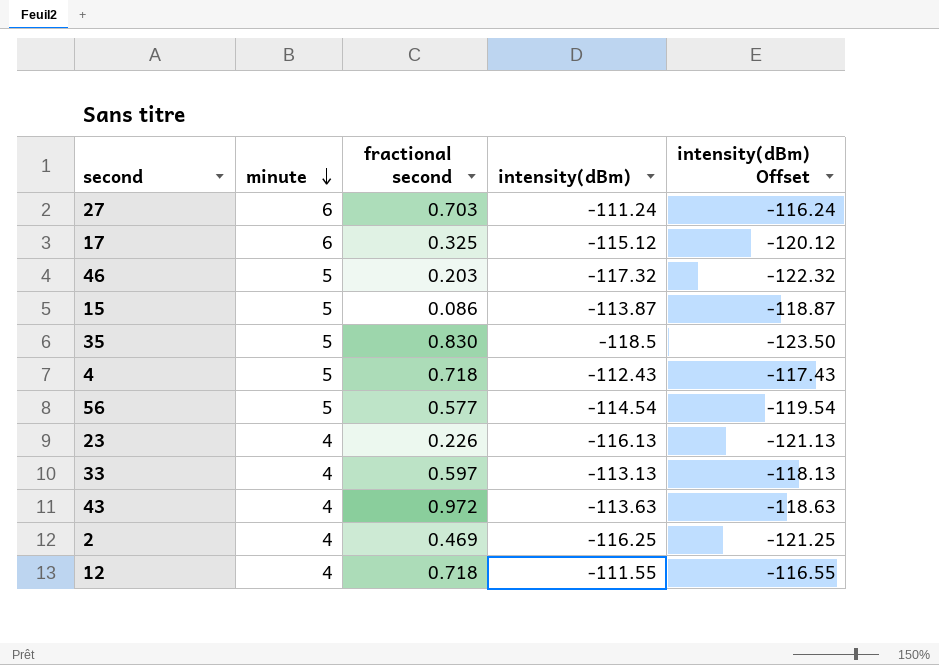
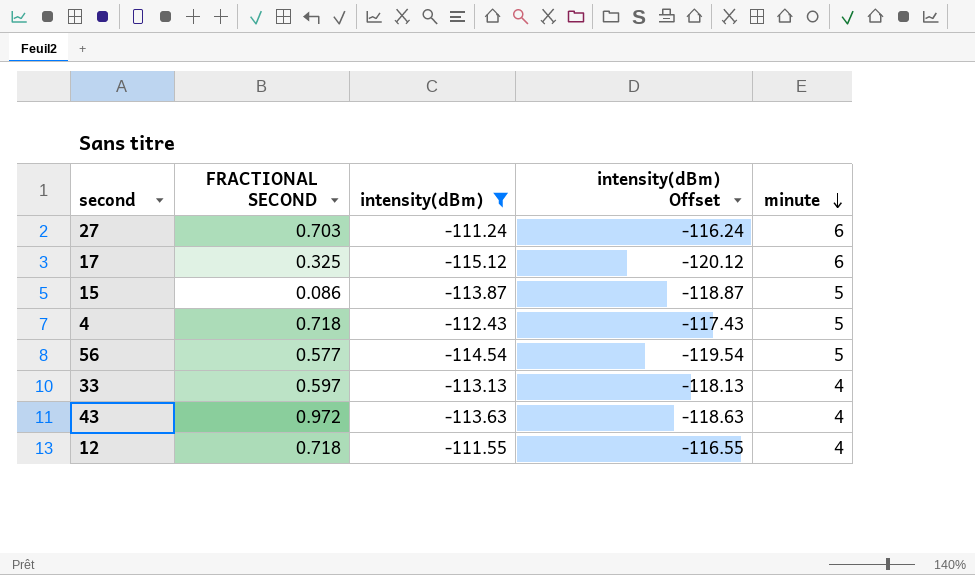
filter: none -> intensity(dBm) >= -115.12
column name: fractional second -> FRACTIONAL SECOND
column minute | position: 2 -> 5

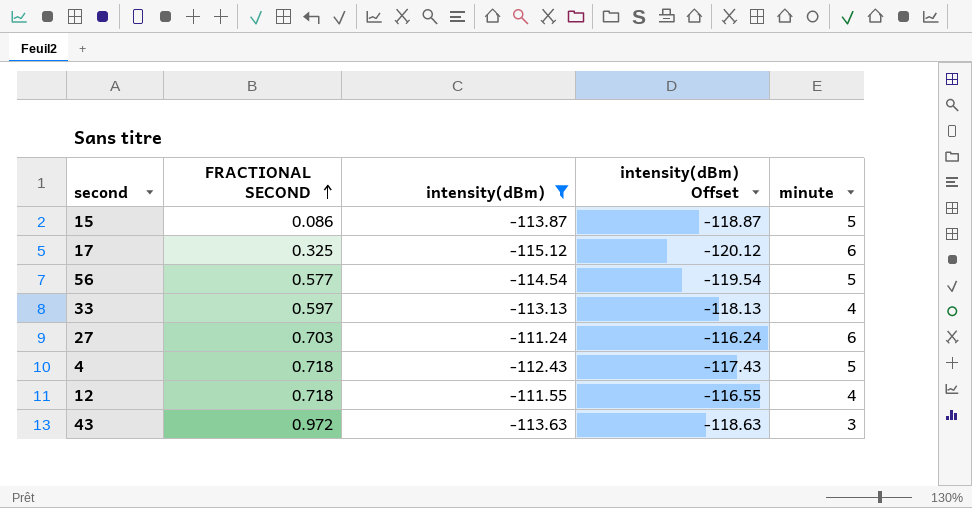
row order: minute descending -> FRACTIONAL SECOND ascending
43 | minute: 4 -> 3

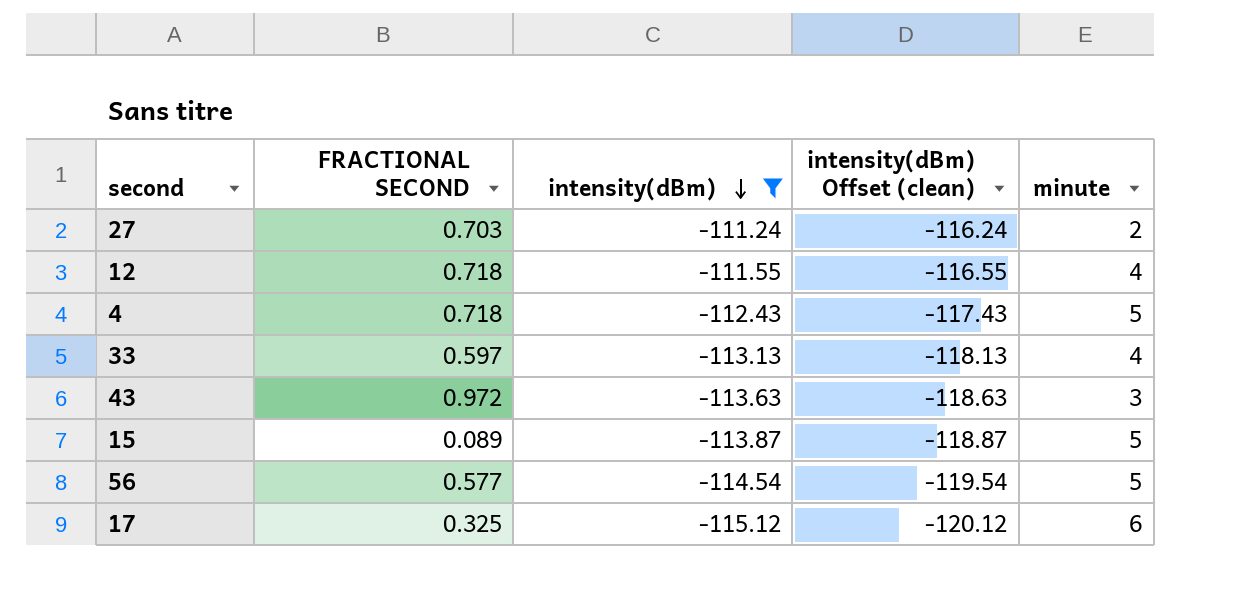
row order: FRACTIONAL SECOND ascending -> intensity(dBm) descending
column name: intensity(dBm) Offset -> intensity(dBm) Offset (clean)
27 | minute: 6 -> 2
15 | FRACTIONAL SECOND: 0.086 -> 0.089

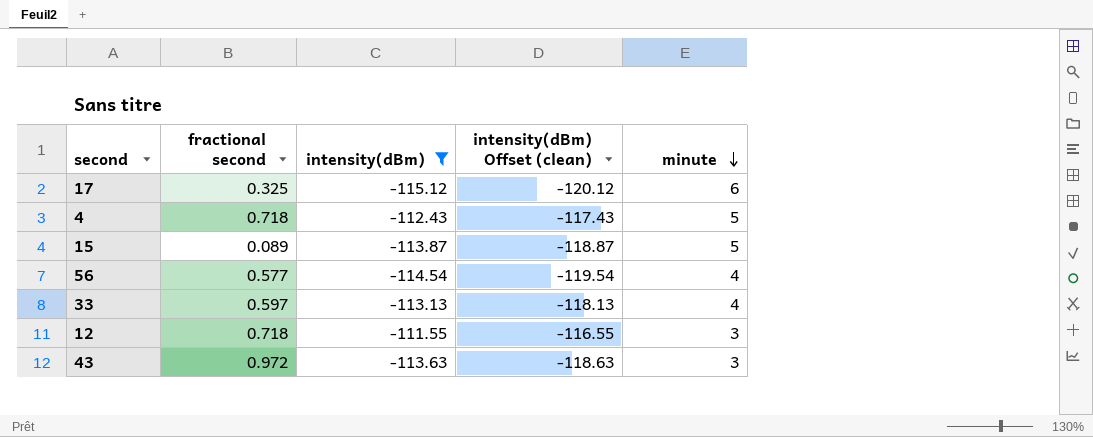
row order: intensity(dBm) descending -> minute descending
column name: FRACTIONAL SECOND -> fractional second
row 27: 0.703 | -111.24 | -116.24 | 2 -> none
56 | minute: 5 -> 4
12 | minute: 4 -> 3

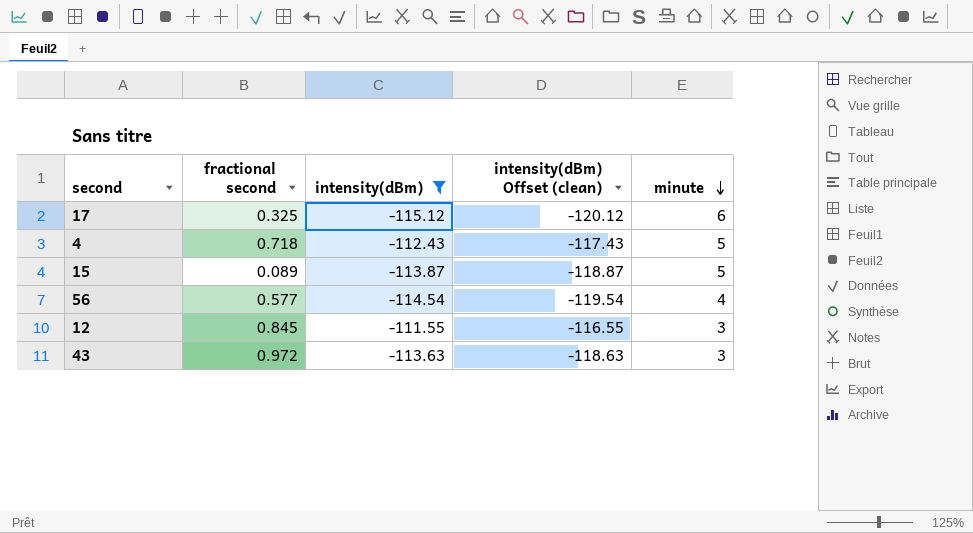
row 33: 0.597 | -113.13 | -118.13 | 4 -> none
12 | fractional second: 0.718 -> 0.845

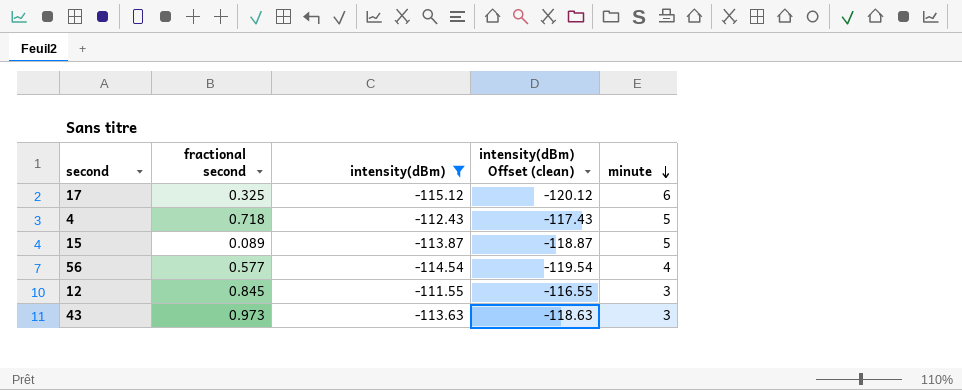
43 | fractional second: 0.972 -> 0.973

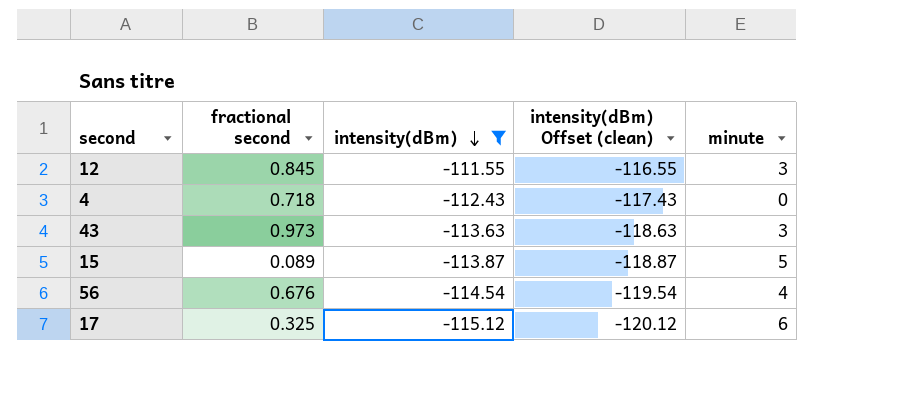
row order: minute descending -> intensity(dBm) descending
4 | minute: 5 -> 0
56 | fractional second: 0.577 -> 0.676

